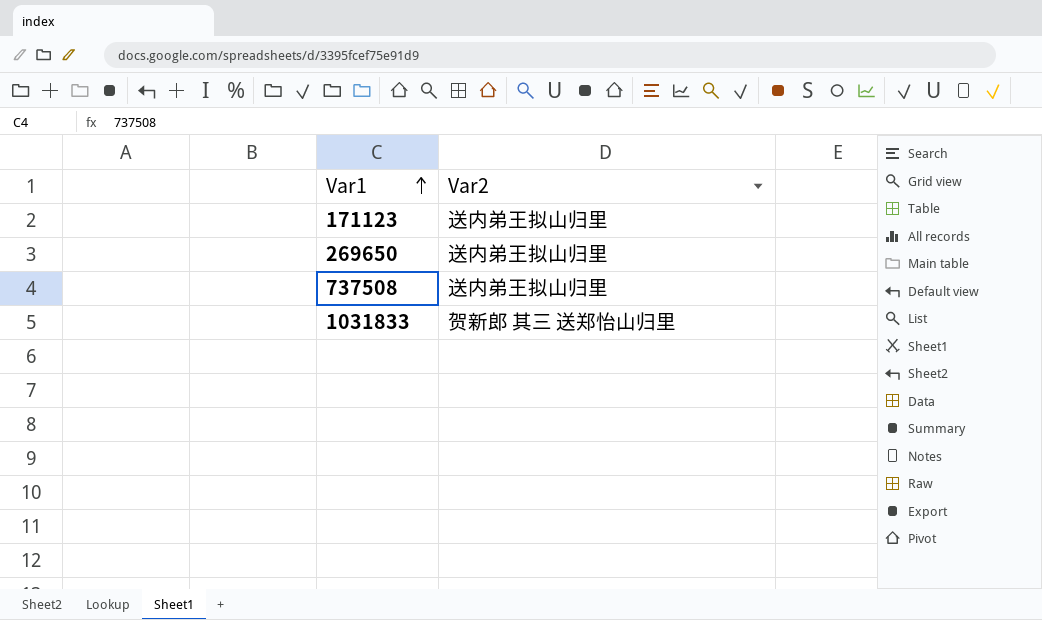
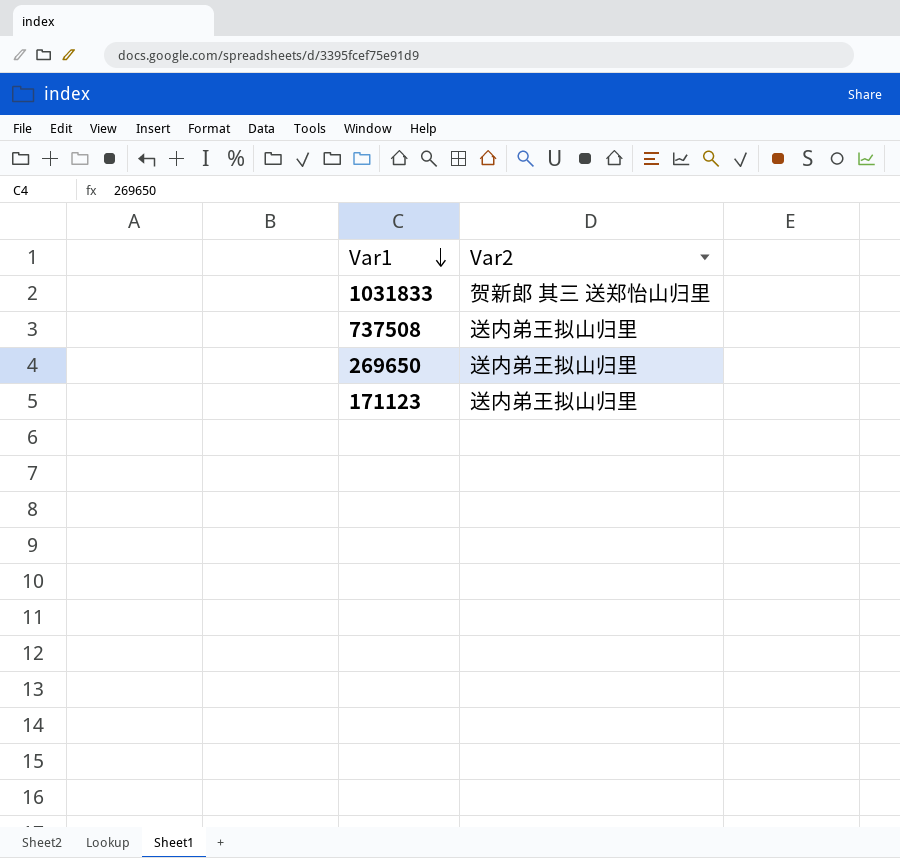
row order: Var1 ascending -> Var1 descending

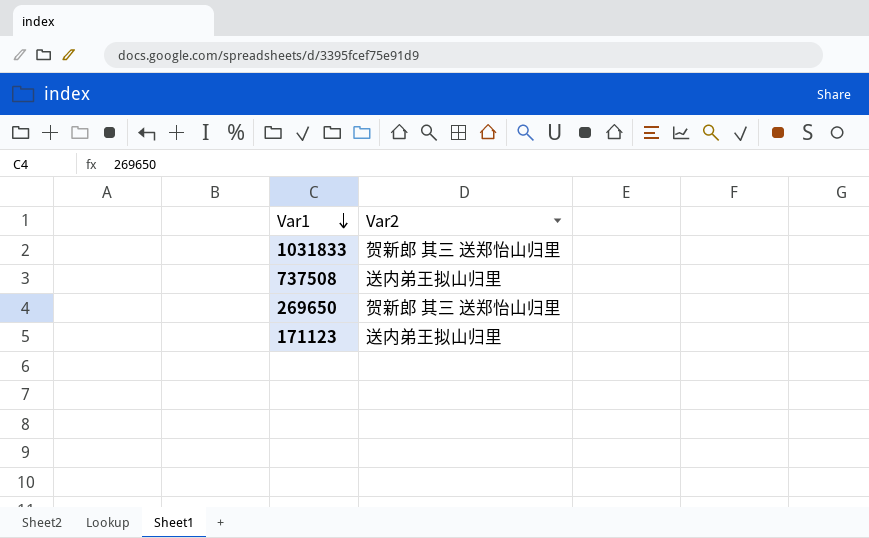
269650 | Var2: 送内弟王拟山归里 -> 贺新郎 其三 送郑怡山归里

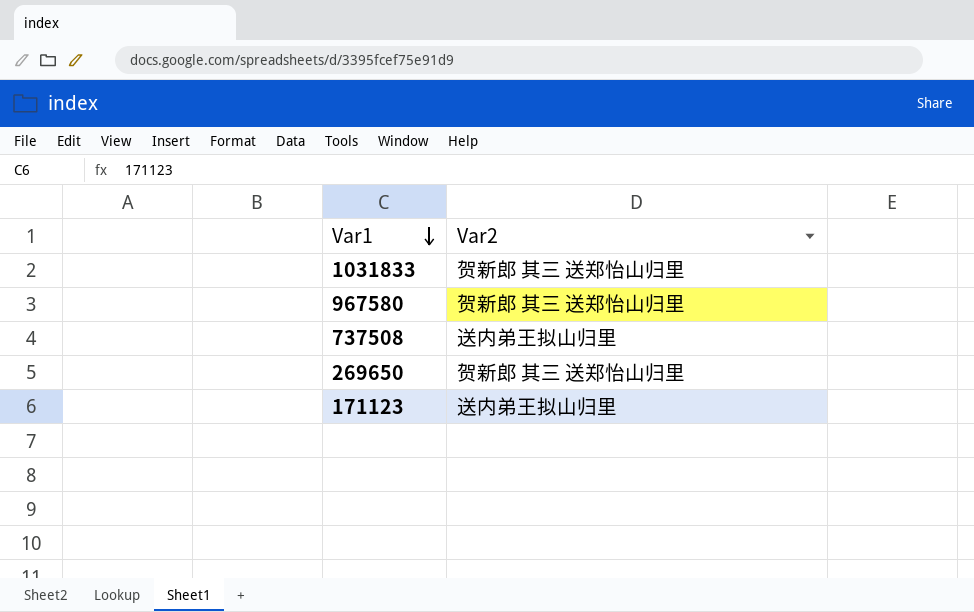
row 967580: none -> 贺新郎 其三 送郑怡山归里

